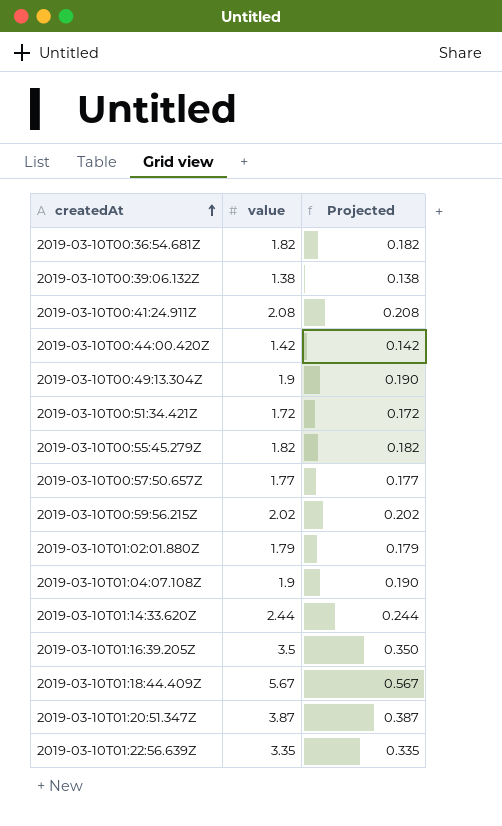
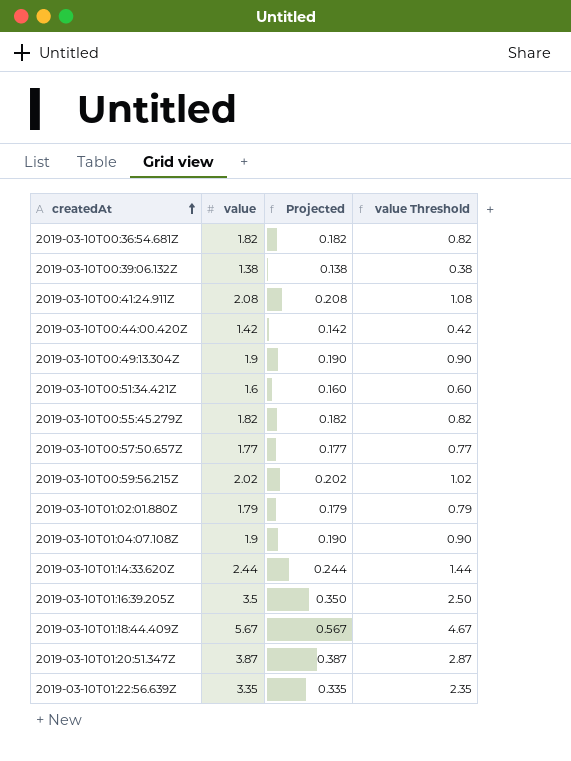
column value Threshold | formula: none -> [value] - 1
2019-03-10T00:51:34.421Z | value: 1.72 -> 1.6
2019-03-10T00:51:34.421Z | Projected: 0.172 -> 0.160

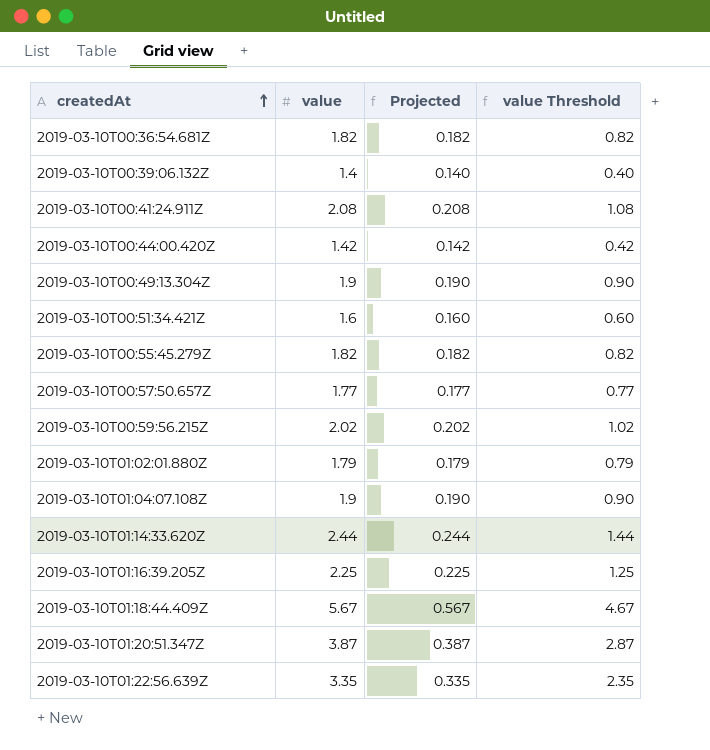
2019-03-10T00:39:06.132Z | value: 1.38 -> 1.4
2019-03-10T00:39:06.132Z | Projected: 0.138 -> 0.140
2019-03-10T00:39:06.132Z | value Threshold: 0.38 -> 0.40
2019-03-10T01:16:39.205Z | value: 3.5 -> 2.25
2019-03-10T01:16:39.205Z | Projected: 0.350 -> 0.225
2019-03-10T01:16:39.205Z | value Threshold: 2.50 -> 1.25

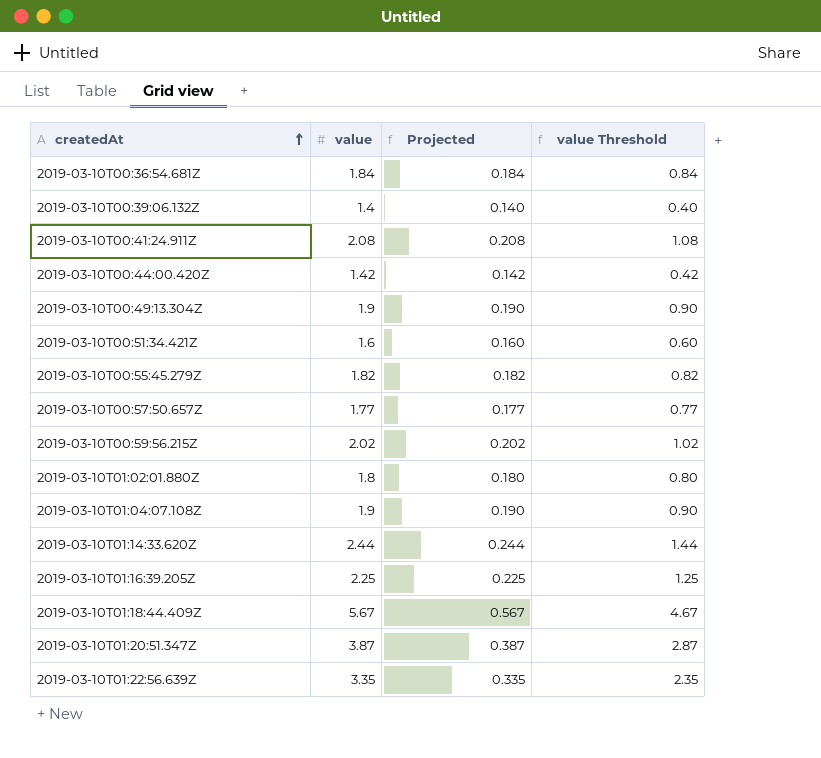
2019-03-10T00:36:54.681Z | value: 1.82 -> 1.84
2019-03-10T00:36:54.681Z | Projected: 0.182 -> 0.184
2019-03-10T00:36:54.681Z | value Threshold: 0.82 -> 0.84
2019-03-10T01:02:01.880Z | value: 1.79 -> 1.8
2019-03-10T01:02:01.880Z | Projected: 0.179 -> 0.180
2019-03-10T01:02:01.880Z | value Threshold: 0.79 -> 0.80

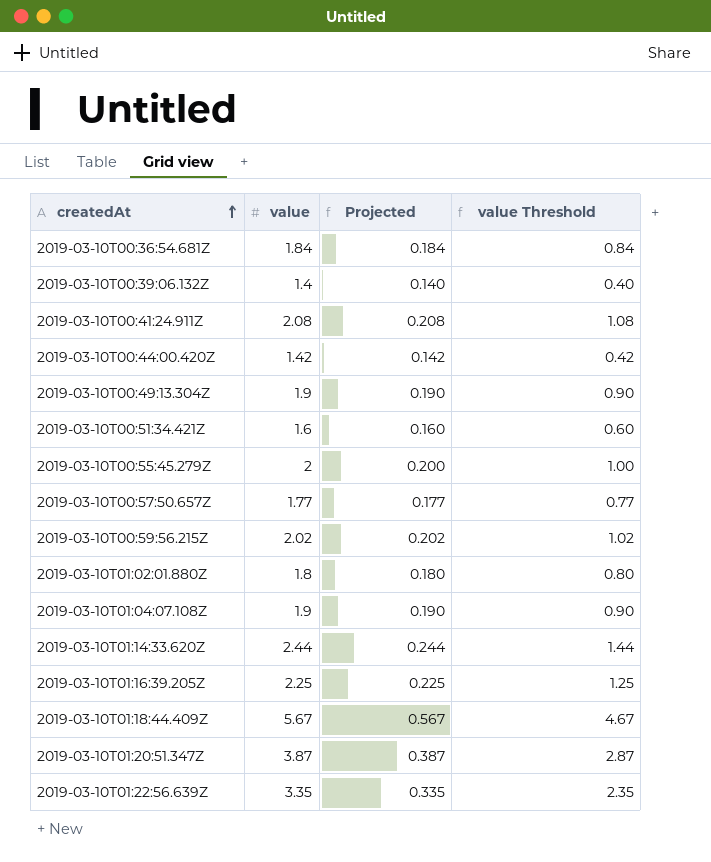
2019-03-10T00:55:45.279Z | value: 1.82 -> 2
2019-03-10T00:55:45.279Z | Projected: 0.182 -> 0.200
2019-03-10T00:55:45.279Z | value Threshold: 0.82 -> 1.00

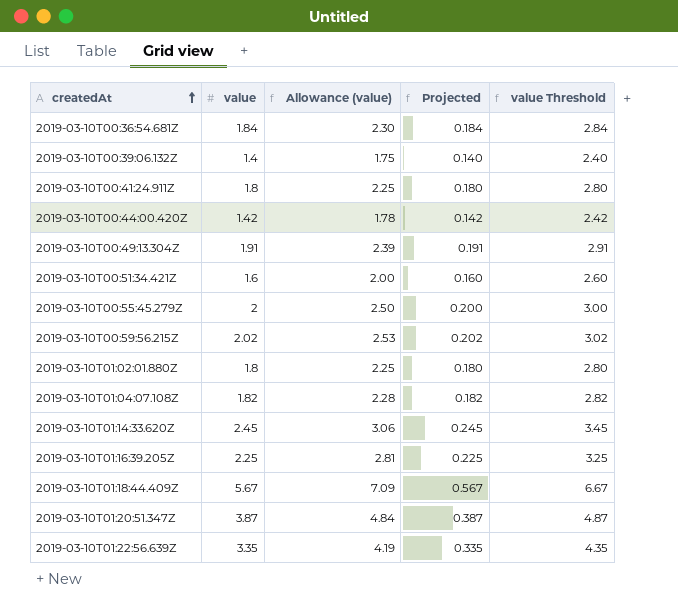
column Allowance (value) | formula: none -> [value] * 1.25
column value Threshold | formula: [value] - 1 -> [value] + 1
row 2019-03-10T00:57:50.657Z: 1.77 | 0.177 | 0.77 -> none
2019-03-10T00:41:24.911Z | value: 2.08 -> 1.8
2019-03-10T00:41:24.911Z | Projected: 0.208 -> 0.180
2019-03-10T00:49:13.304Z | value: 1.9 -> 1.91
2019-03-10T00:49:13.304Z | Projected: 0.190 -> 0.191
2019-03-10T01:04:07.108Z | value: 1.9 -> 1.82
2019-03-10T01:04:07.108Z | Projected: 0.190 -> 0.182
2019-03-10T01:14:33.620Z | value: 2.44 -> 2.45
2019-03-10T01:14:33.620Z | Projected: 0.244 -> 0.245

